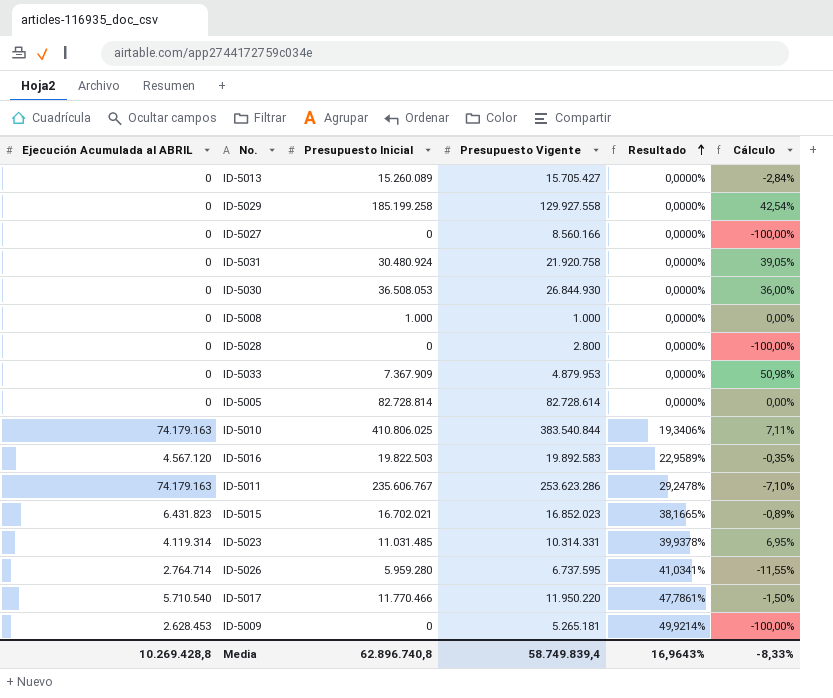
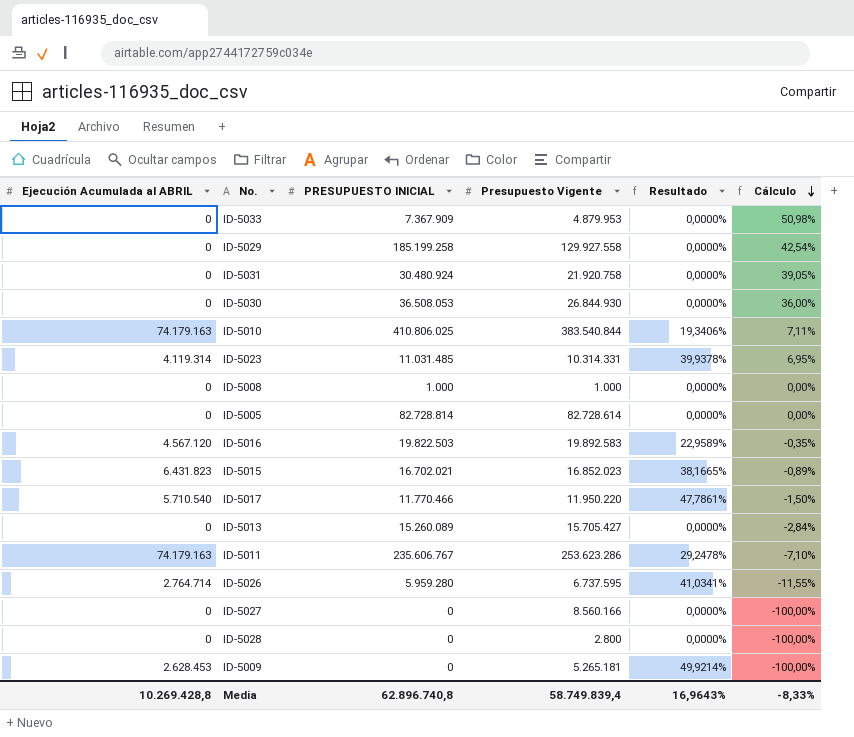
row order: Resultado ascending -> Cálculo descending
column name: Presupuesto Inicial -> PRESUPUESTO INICIAL

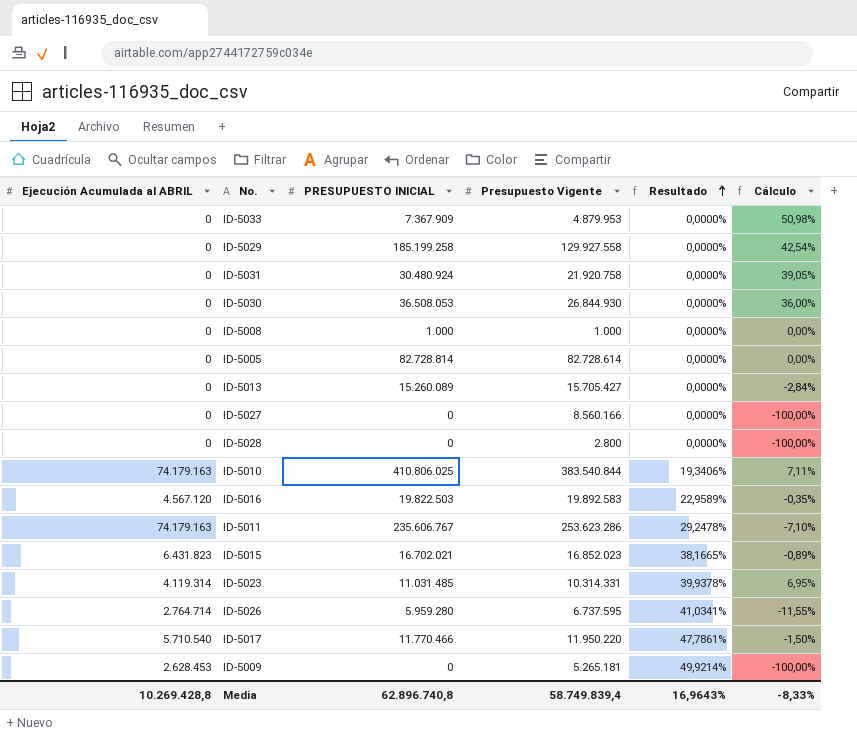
row order: Cálculo descending -> Resultado ascending

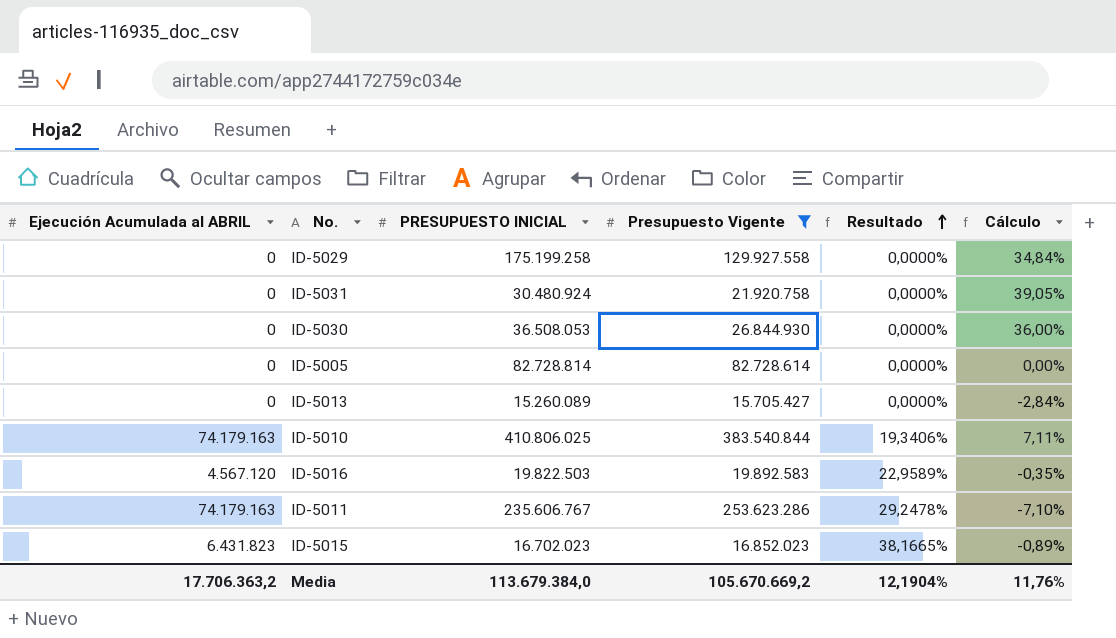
filter: none -> Presupuesto Vigente >= 15.705.427
ID-5029 | PRESUPUESTO INICIAL: 185.199.258 -> 175.199.258
ID-5029 | Cálculo: 42,54% -> 34,84%
ID-5015 | PRESUPUESTO INICIAL: 16.702.021 -> 16.702.023
Media | Ejecución Acumulada al ABRIL: 10.269.428,8 -> 17.706.363,2
Media | PRESUPUESTO INICIAL: 62.896.740,8 -> 113.679.384,0
Media | Presupuesto Vigente: 58.749.839,4 -> 105.670.669,2
Media | Resultado: 16,9643% -> 12,1904%
Media | Cálculo: -8,33% -> 11,76%

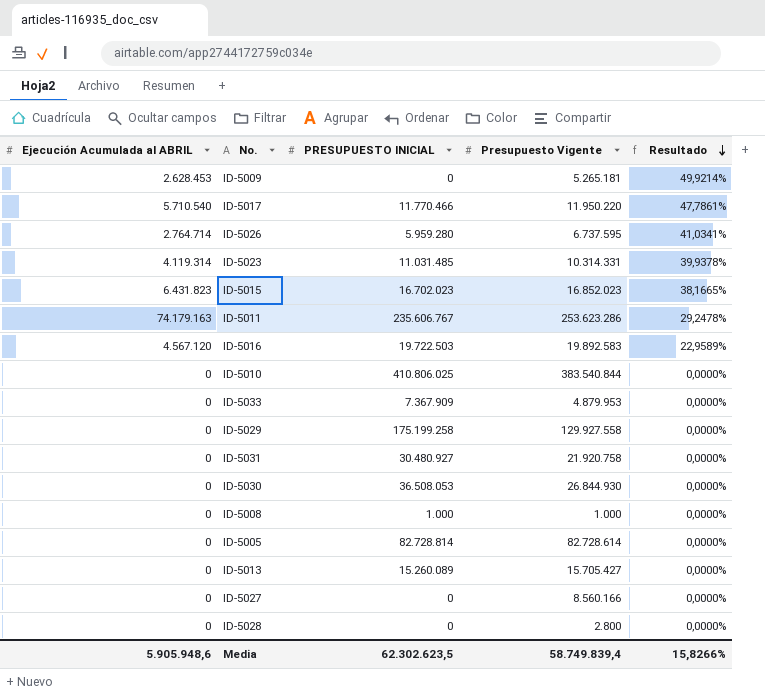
filter: Presupuesto Vigente >= 15.705.427 -> none
row order: Resultado ascending -> Resultado descending
column Cálculo | formula: ([PRESUPUESTO INICIAL] - [Presupuesto Vigente]) / [Presupuesto Vigente] -> none
ID-5016 | PRESUPUESTO INICIAL: 19.822.503 -> 19.722.503
ID-5010 | Ejecución Acumulada al ABRIL: 74.179.163 -> 0
ID-5010 | Resultado: 19,3406% -> 0,0000%
ID-5031 | PRESUPUESTO INICIAL: 30.480.924 -> 30.480.927
Media | Ejecución Acumulada al ABRIL: 17.706.363,2 -> 5.905.948,6
Media | PRESUPUESTO INICIAL: 113.679.384,0 -> 62.302.623,5
Media | Presupuesto Vigente: 105.670.669,2 -> 58.749.839,4
Media | Resultado: 12,1904% -> 15,8266%

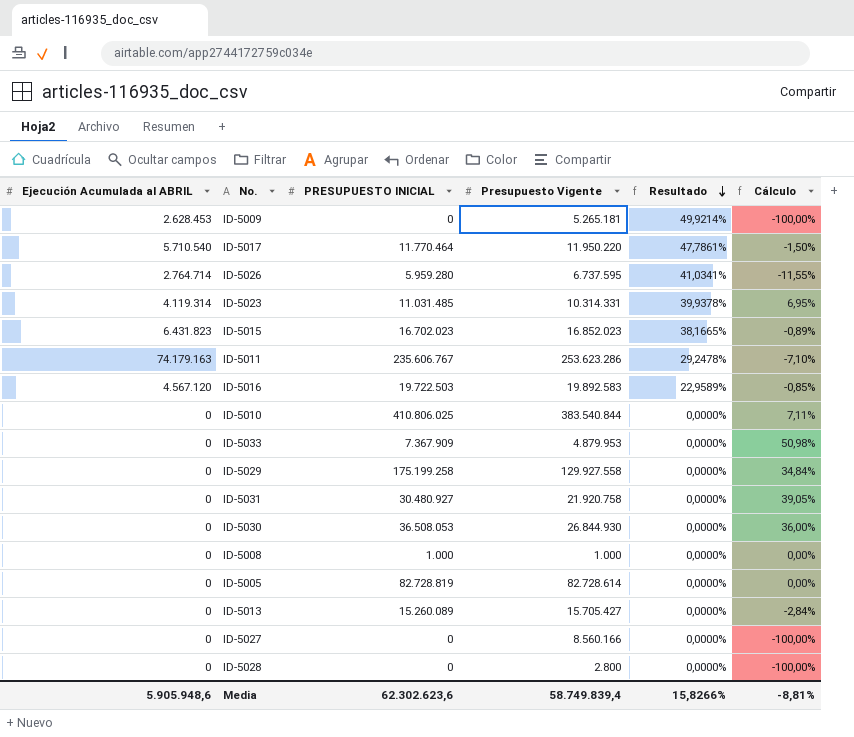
column Cálculo | formula: none -> ([PRESUPUESTO INICIAL] - [Presupuesto Vigente]) / [Presupuesto Vigente]
ID-5017 | PRESUPUESTO INICIAL: 11.770.466 -> 11.770.464
ID-5005 | PRESUPUESTO INICIAL: 82.728.814 -> 82.728.819
Media | PRESUPUESTO INICIAL: 62.302.623,5 -> 62.302.623,6

